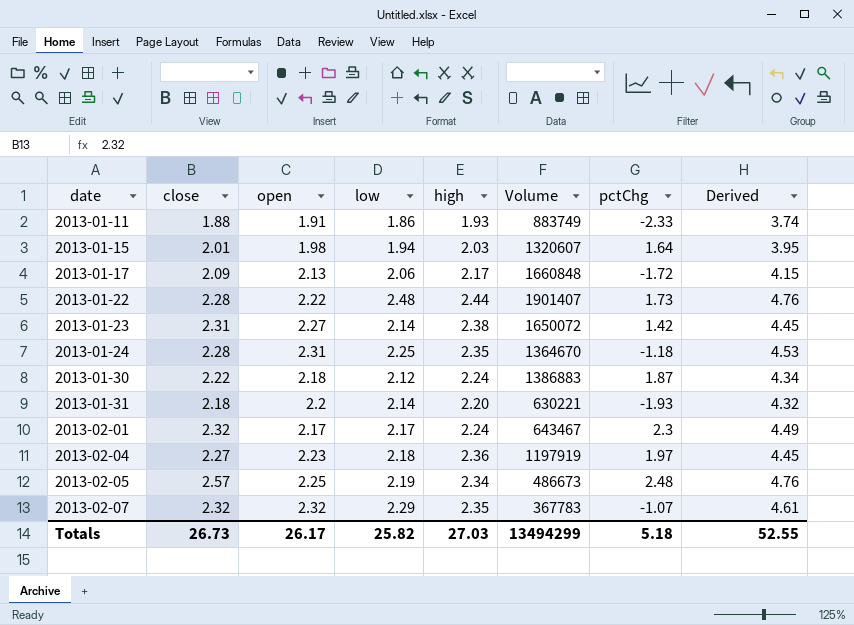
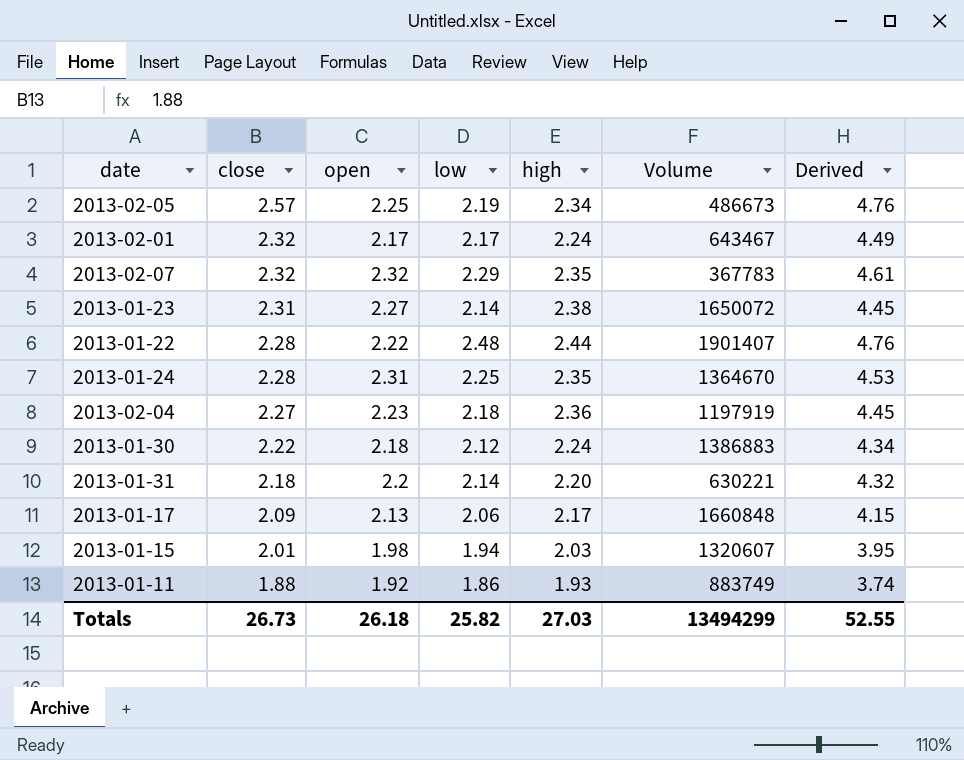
row order: date ascending -> close descending
column pctChg | position: 7 -> none
2013-01-11 | open: 1.91 -> 1.92
Totals | open: 26.17 -> 26.18

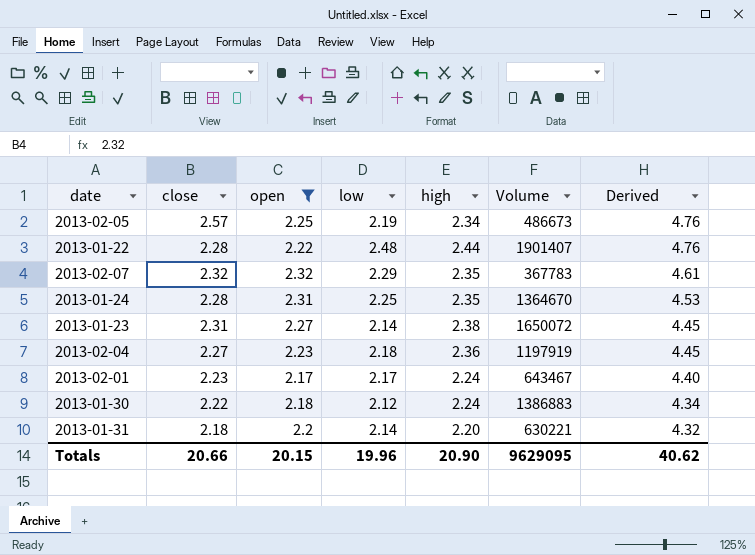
filter: none -> open >= 2.17
row order: close descending -> Derived descending
2013-02-01 | close: 2.32 -> 2.23
2013-02-01 | Derived: 4.49 -> 4.40
Totals | close: 26.73 -> 20.66
Totals | open: 26.18 -> 20.15
Totals | low: 25.82 -> 19.96
Totals | high: 27.03 -> 20.90
Totals | Volume: 13494299 -> 9629095
Totals | Derived: 52.55 -> 40.62

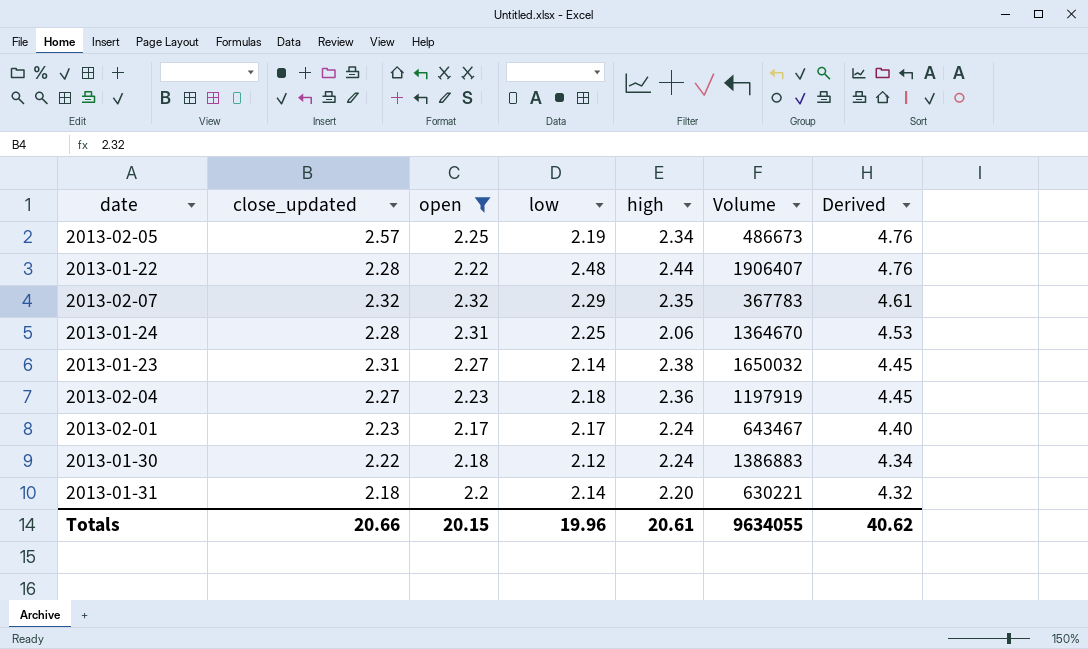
column name: close -> close_updated
2013-01-22 | Volume: 1901407 -> 1906407
2013-01-24 | high: 2.35 -> 2.06
2013-01-23 | Volume: 1650072 -> 1650032
Totals | high: 20.90 -> 20.61
Totals | Volume: 9629095 -> 9634055

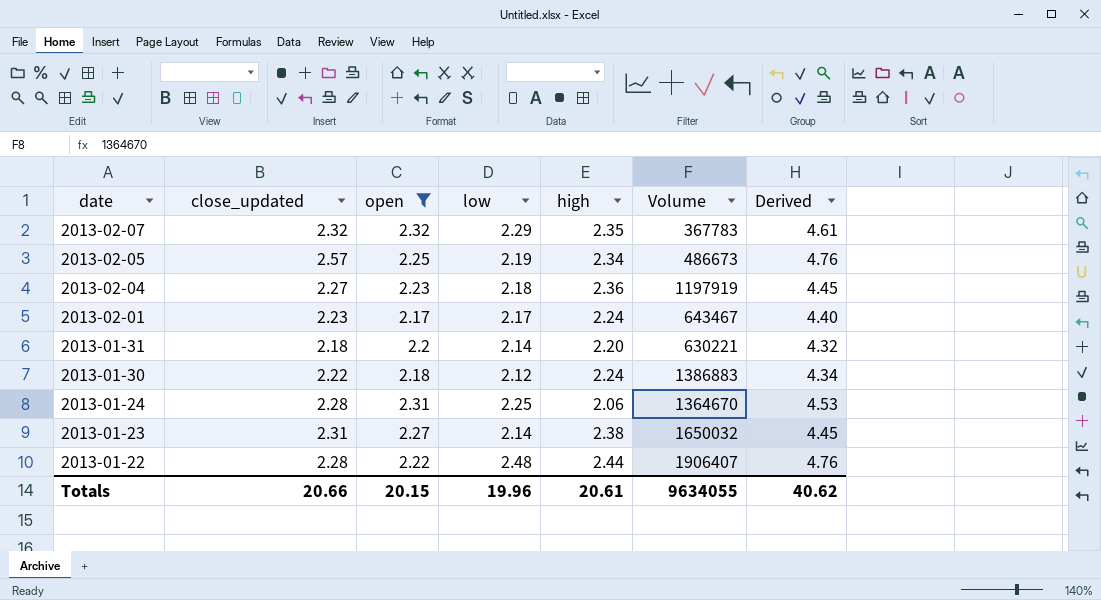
row order: Derived descending -> date descending

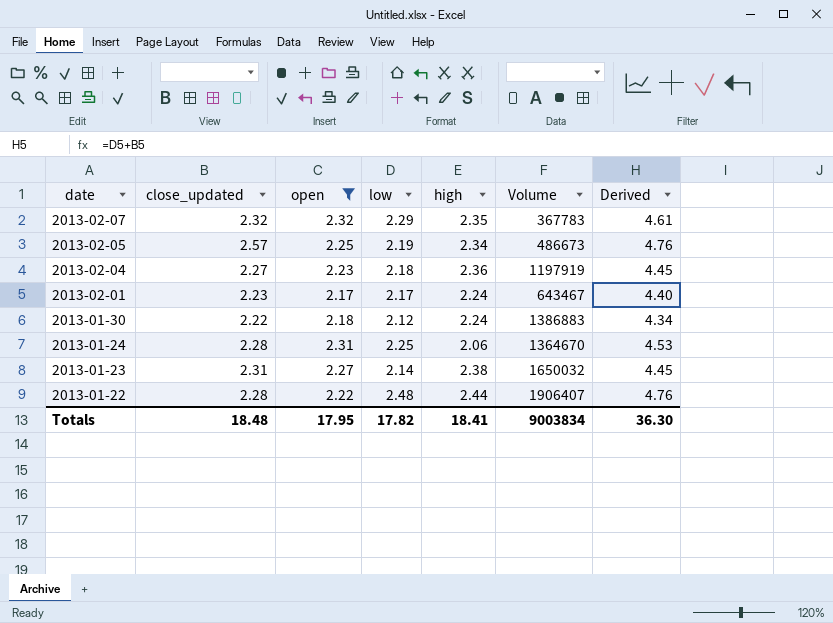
row 2013-01-31: 2.18 | 2.2 | 2.14 | 2.20 | 630221 | 4.32 -> none
Totals | close_updated: 20.66 -> 18.48
Totals | open: 20.15 -> 17.95
Totals | low: 19.96 -> 17.82
Totals | high: 20.61 -> 18.41
Totals | Volume: 9634055 -> 9003834
Totals | Derived: 40.62 -> 36.30

